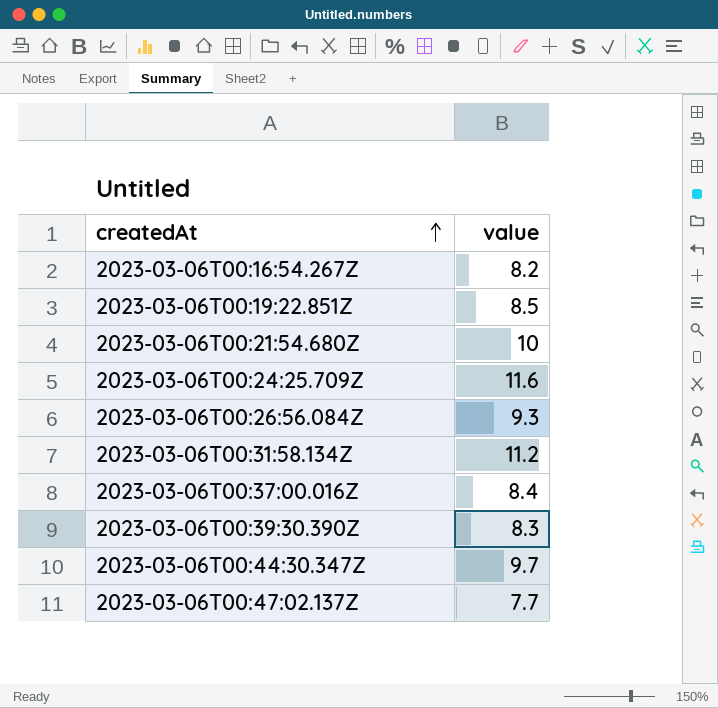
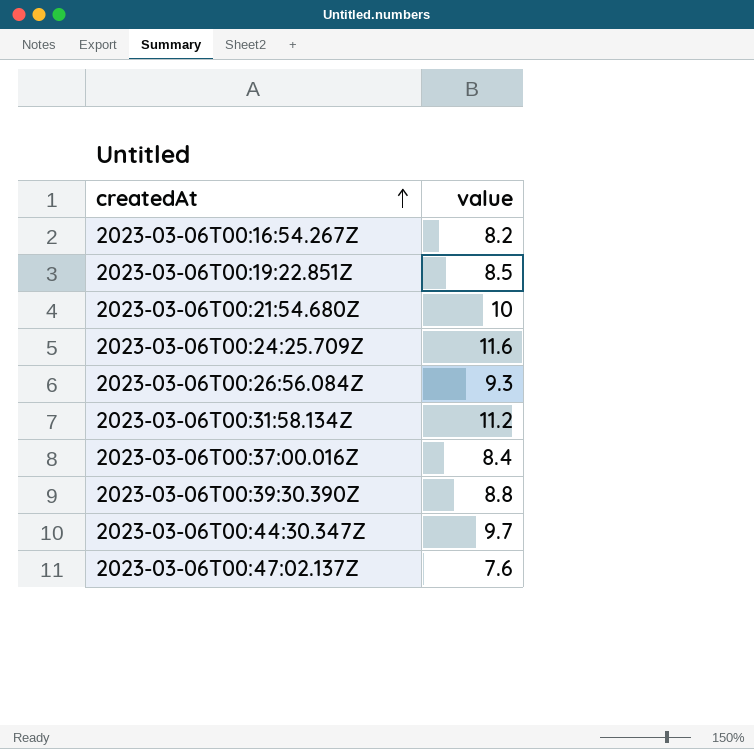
2023-03-06T00:39:30.390Z | value: 8.3 -> 8.8
2023-03-06T00:47:02.137Z | value: 7.7 -> 7.6

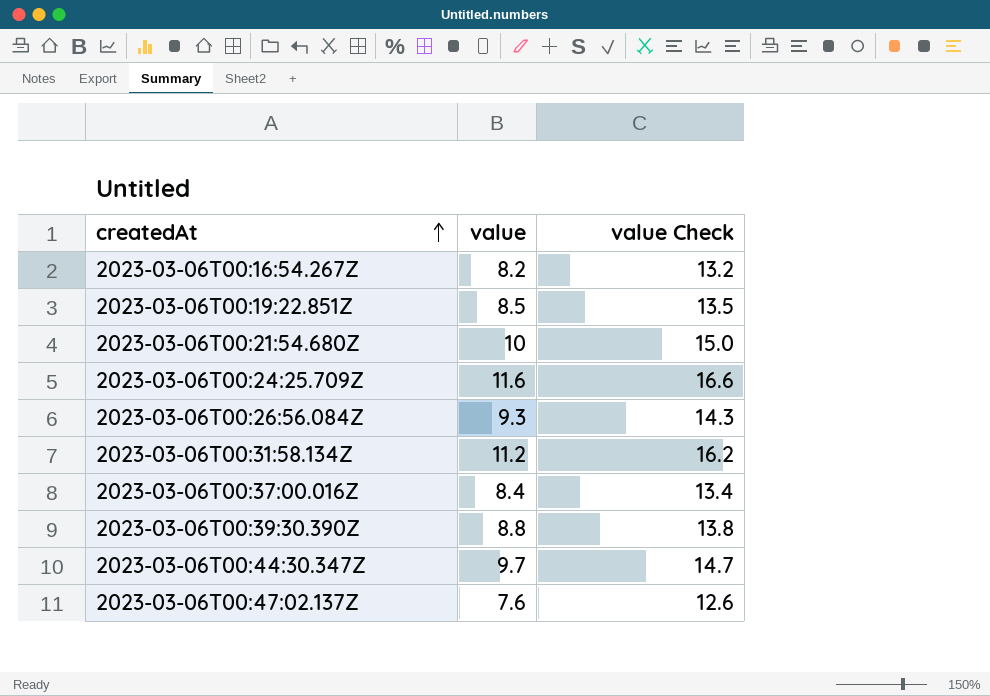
column value Check | formula: none -> [value] + 5

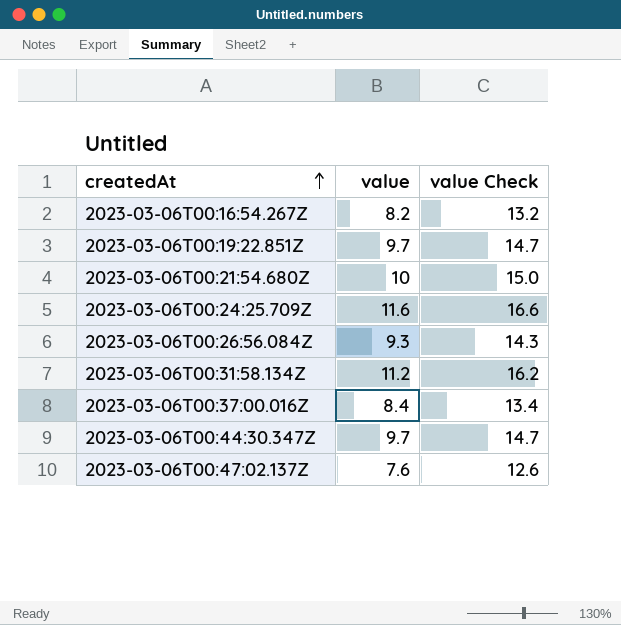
row 2023-03-06T00:39:30.390Z: 8.8 | 13.8 -> none
2023-03-06T00:19:22.851Z | value: 8.5 -> 9.7
2023-03-06T00:19:22.851Z | value Check: 13.5 -> 14.7

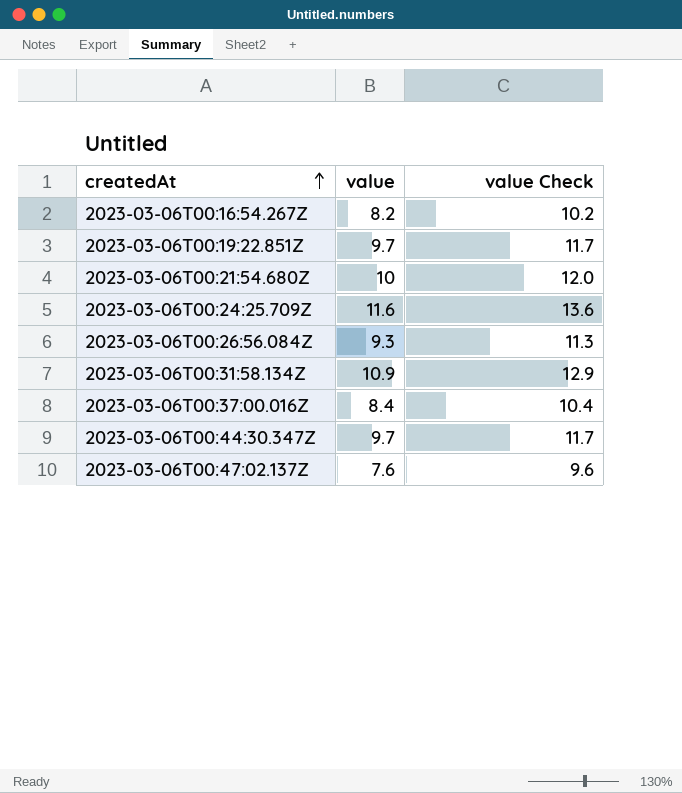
column value Check | formula: [value] + 5 -> [value] + 2
2023-03-06T00:31:58.134Z | value: 11.2 -> 10.9

